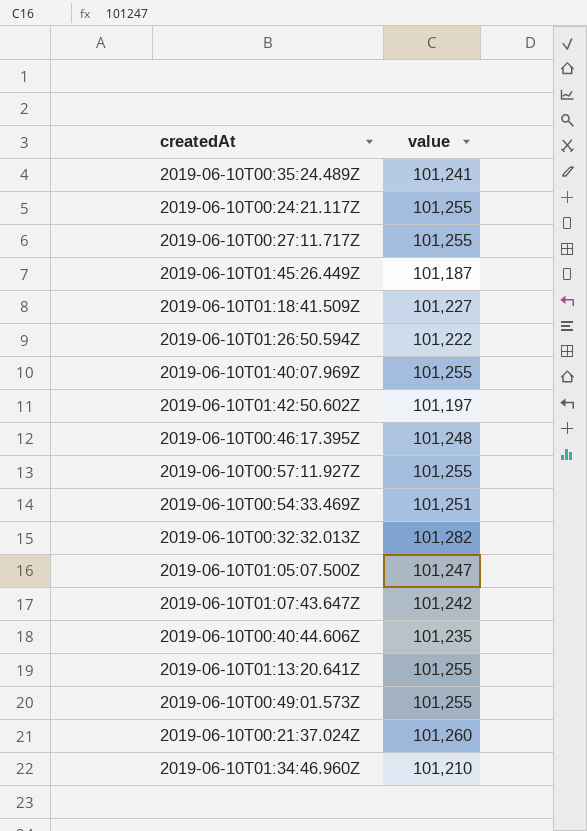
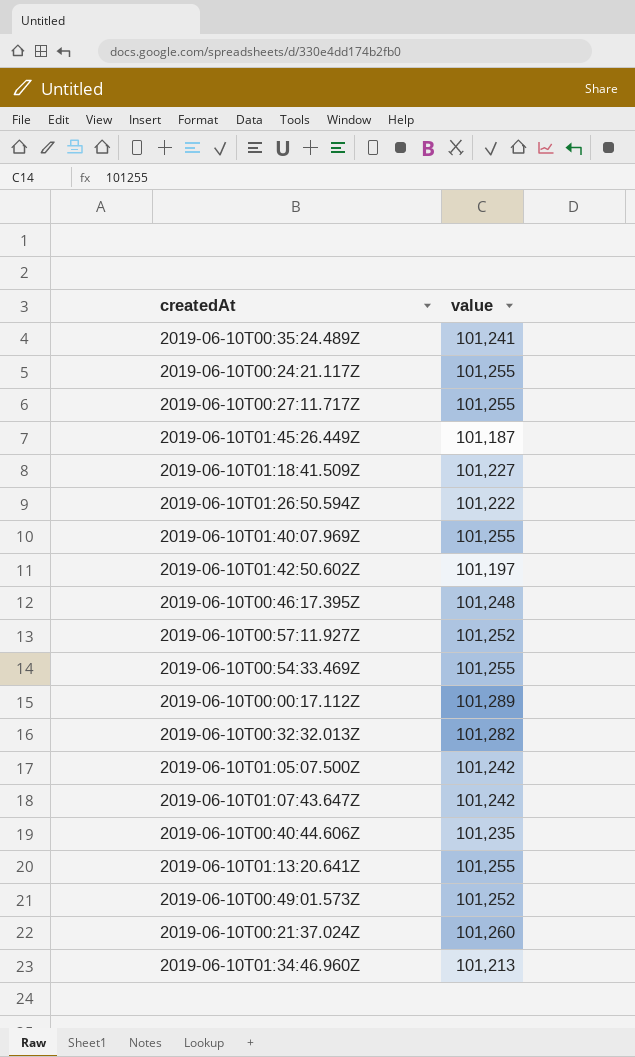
2019-06-10T00:57:11.927Z | value: 101,255 -> 101,252
2019-06-10T00:54:33.469Z | value: 101,251 -> 101,255
row 2019-06-10T00:00:17.112Z: none -> 101,289
2019-06-10T01:05:07.500Z | value: 101,247 -> 101,242
2019-06-10T00:49:01.573Z | value: 101,255 -> 101,252
2019-06-10T01:34:46.960Z | value: 101,210 -> 101,213

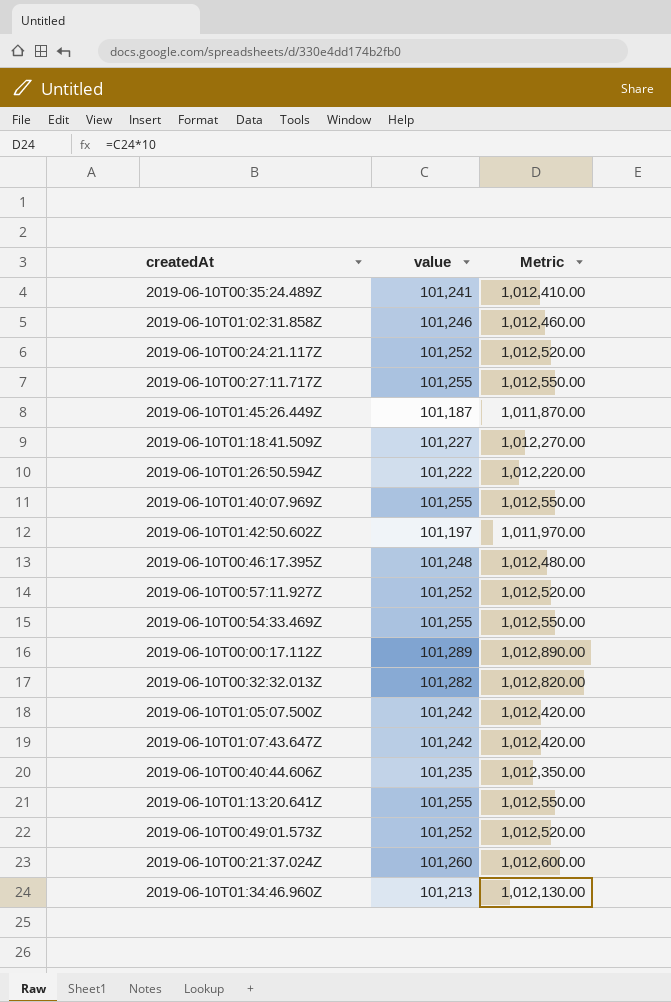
column Metric | formula: none -> [value] * 10
row 2019-06-10T01:02:31.858Z: none -> 101,246 | 1,012,460.00
2019-06-10T00:24:21.117Z | value: 101,255 -> 101,252

